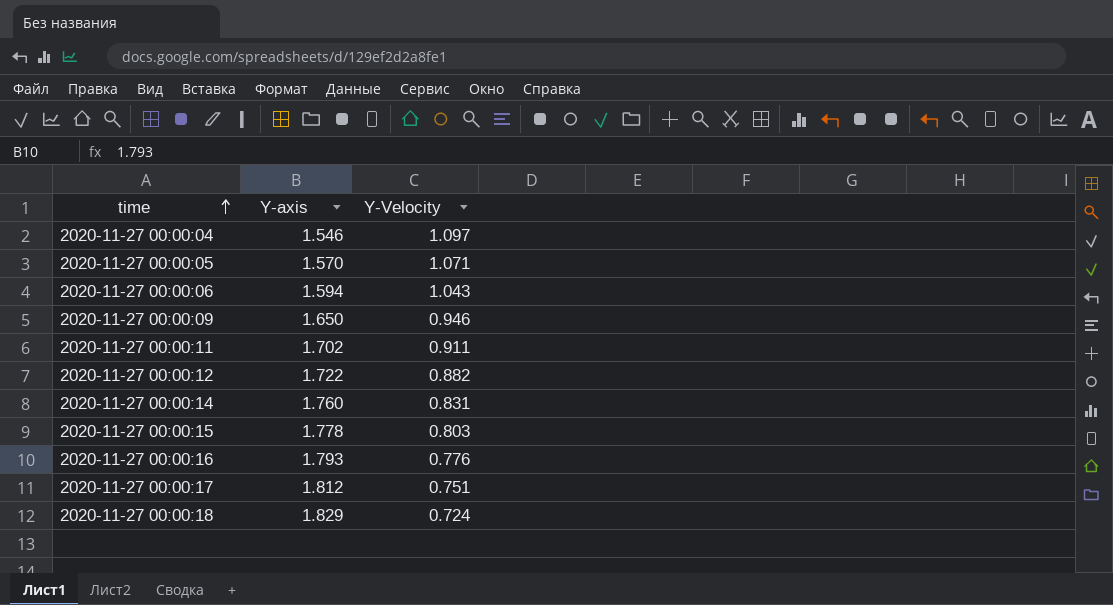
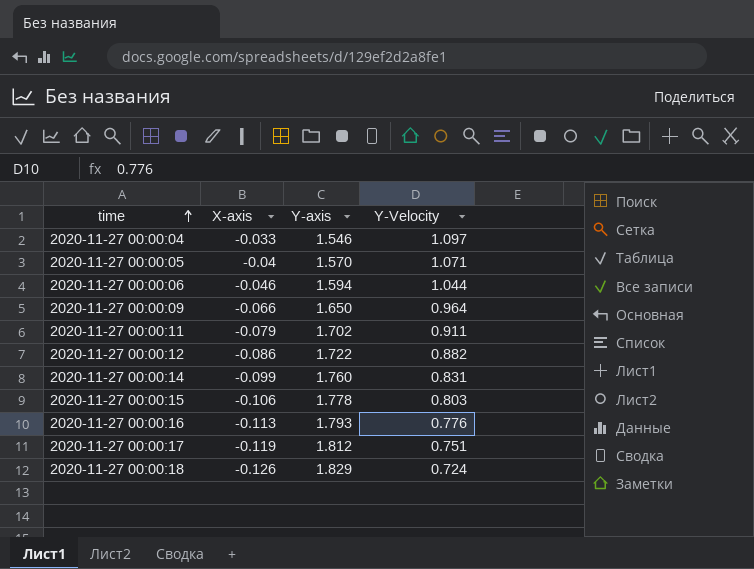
column X-axis | position: none -> 2
2020-11-27 00:00:06 | Y-Velocity: 1.043 -> 1.044
2020-11-27 00:00:09 | Y-Velocity: 0.946 -> 0.964

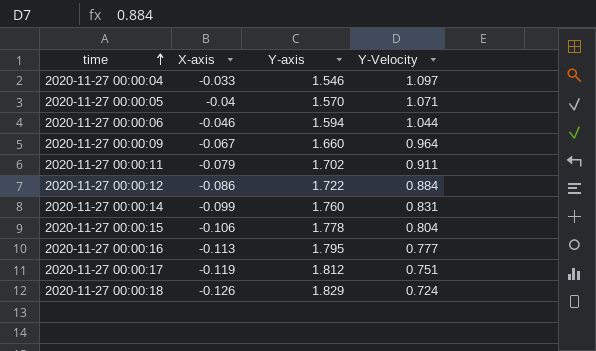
2020-11-27 00:00:09 | X-axis: -0.066 -> -0.067
2020-11-27 00:00:09 | Y-axis: 1.650 -> 1.660
2020-11-27 00:00:12 | Y-Velocity: 0.882 -> 0.884
2020-11-27 00:00:15 | Y-Velocity: 0.803 -> 0.804
2020-11-27 00:00:16 | Y-axis: 1.793 -> 1.795
2020-11-27 00:00:16 | Y-Velocity: 0.776 -> 0.777

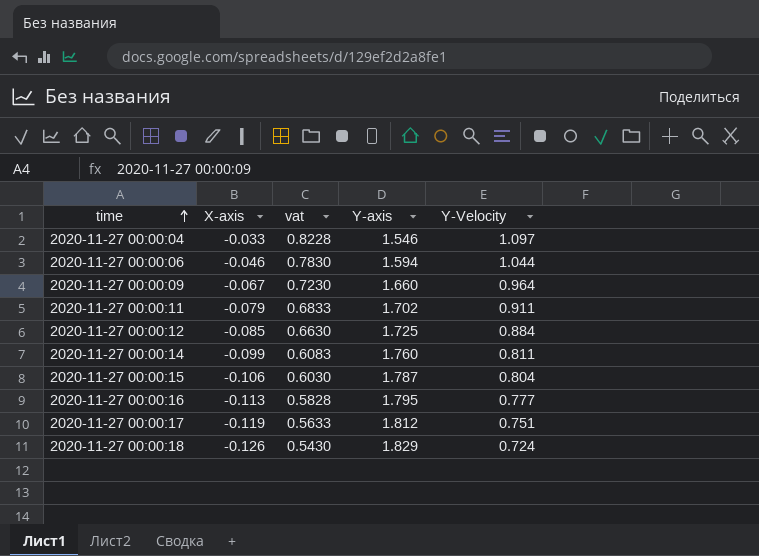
column vat | formula: none -> [Y-Velocity] * 0.75
row 2020-11-27 00:00:05: -0.04 | 1.570 | 1.071 -> none
2020-11-27 00:00:12 | X-axis: -0.086 -> -0.085
2020-11-27 00:00:12 | Y-axis: 1.722 -> 1.725
2020-11-27 00:00:14 | Y-Velocity: 0.831 -> 0.811
2020-11-27 00:00:15 | Y-axis: 1.778 -> 1.787

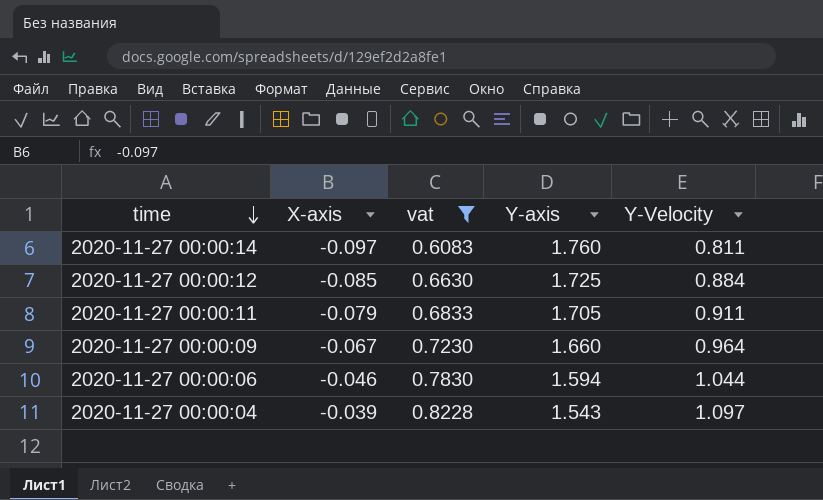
filter: none -> vat >= 0.6083
row order: time ascending -> time descending
2020-11-27 00:00:14 | X-axis: -0.099 -> -0.097
2020-11-27 00:00:11 | Y-axis: 1.702 -> 1.705
2020-11-27 00:00:04 | X-axis: -0.033 -> -0.039
2020-11-27 00:00:04 | Y-axis: 1.546 -> 1.543

